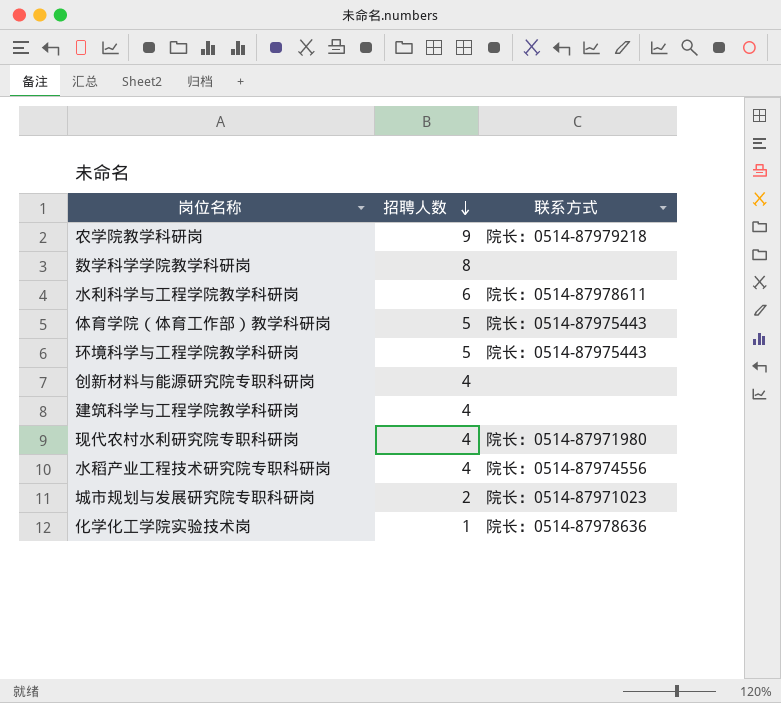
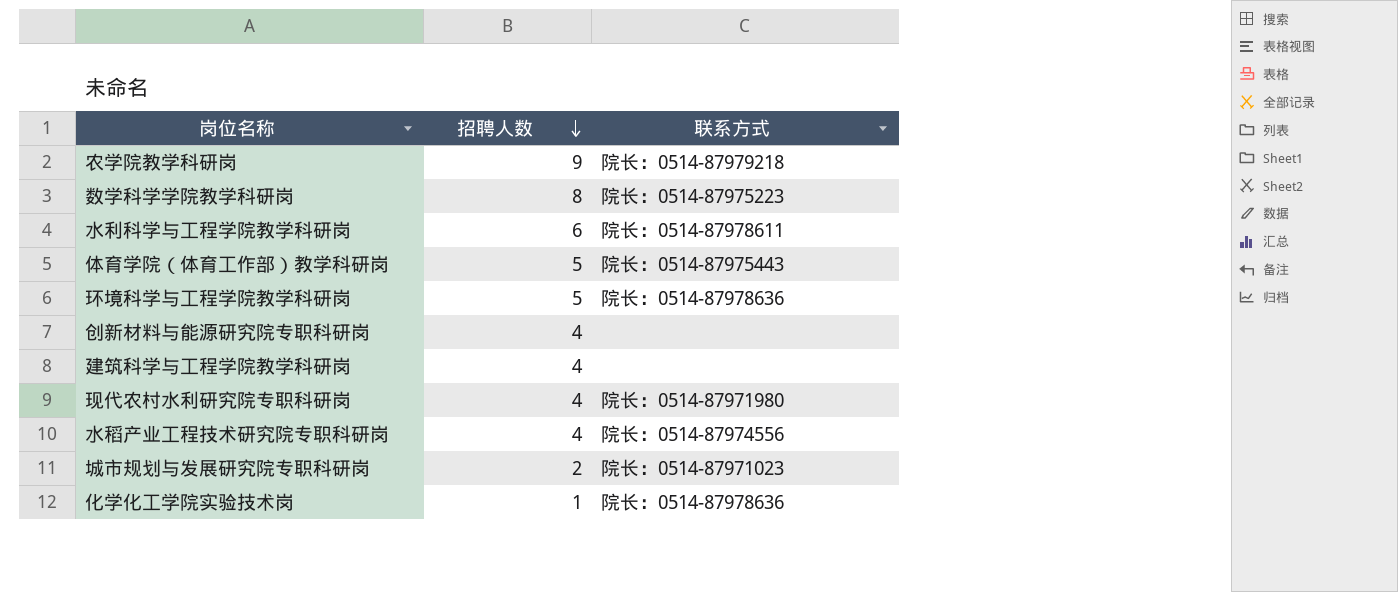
数学科学学院教学科研岗 | 联系方式: none -> 院长：0514-87975223
环境科学与工程学院教学科研岗 | 联系方式: 院长：0514-87975443 -> 院长：0514-87978636

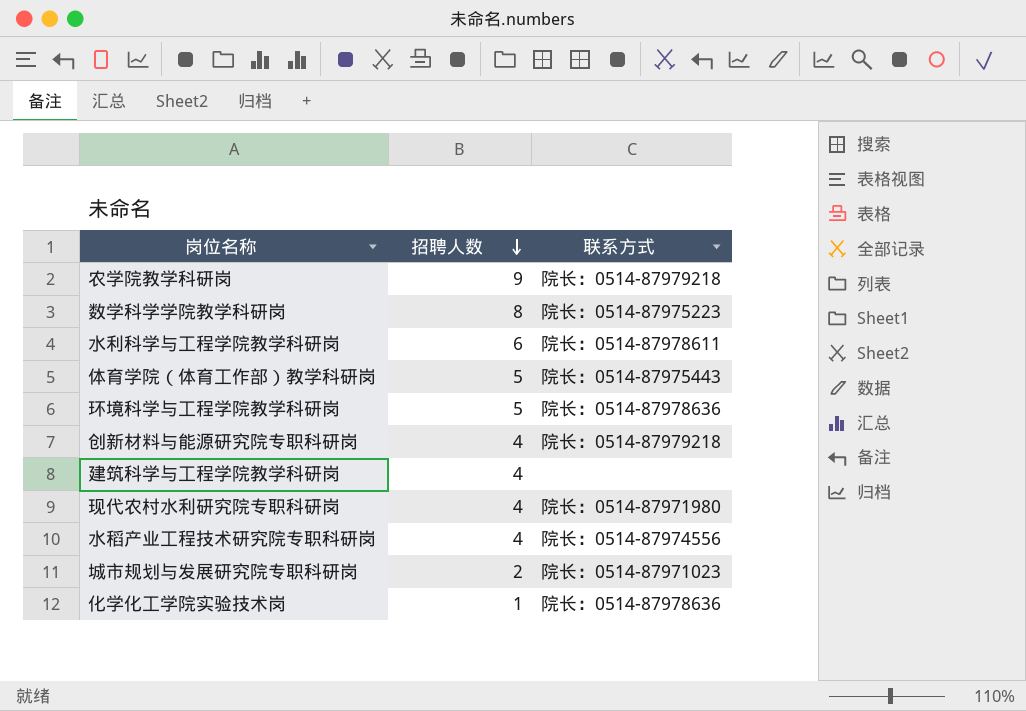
创新材料与能源研究院专职科研岗 | 联系方式: none -> 院长：0514-87979218

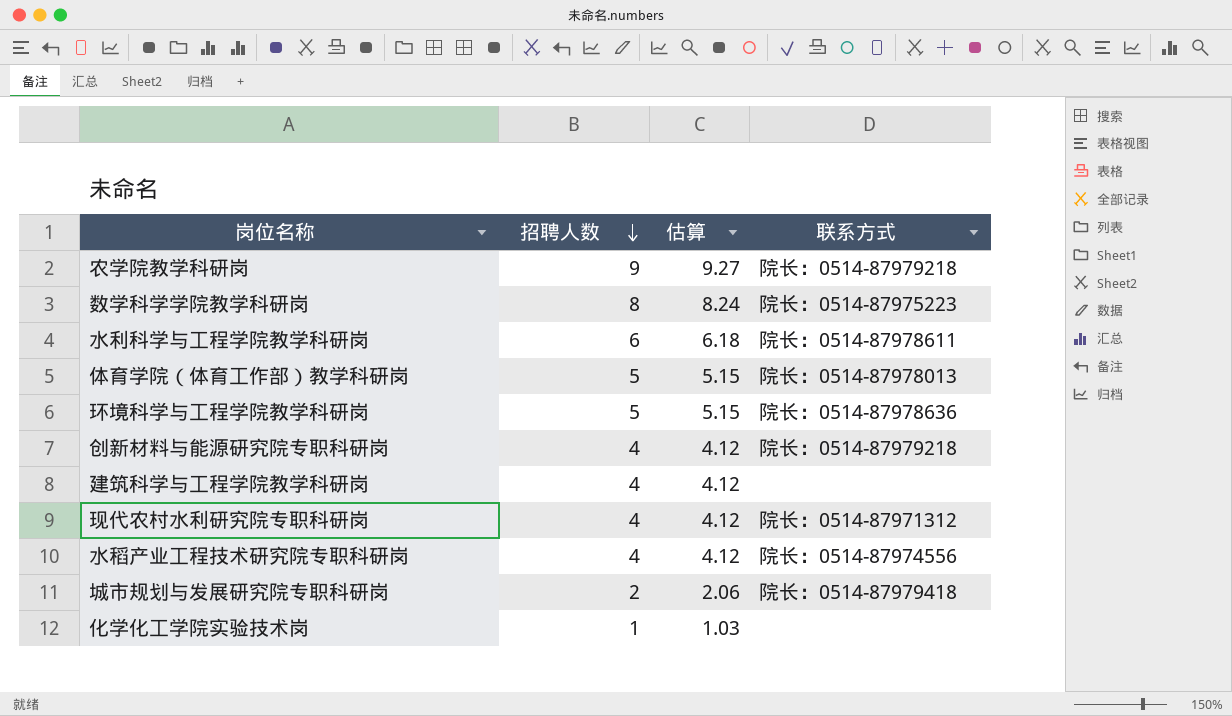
column 估算 | formula: none -> [招聘人数] * 1.03
体育学院（体育工作部）教学科研岗 | 联系方式: 院长：0514-87975443 -> 院长：0514-87978013
现代农村水利研究院专职科研岗 | 联系方式: 院长：0514-87971980 -> 院长：0514-87971312
城市规划与发展研究院专职科研岗 | 联系方式: 院长：0514-87971023 -> 院长：0514-87979418
化学化工学院实验技术岗 | 联系方式: 院长：0514-87978636 -> none

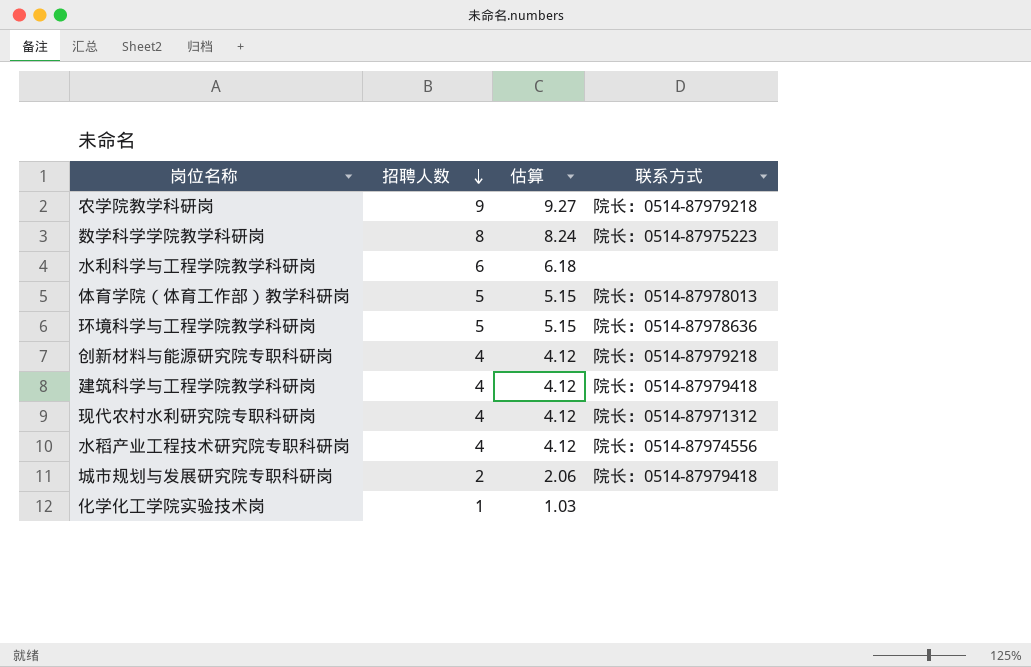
水利科学与工程学院教学科研岗 | 联系方式: 院长：0514-87978611 -> none
建筑科学与工程学院教学科研岗 | 联系方式: none -> 院长：0514-87979418

